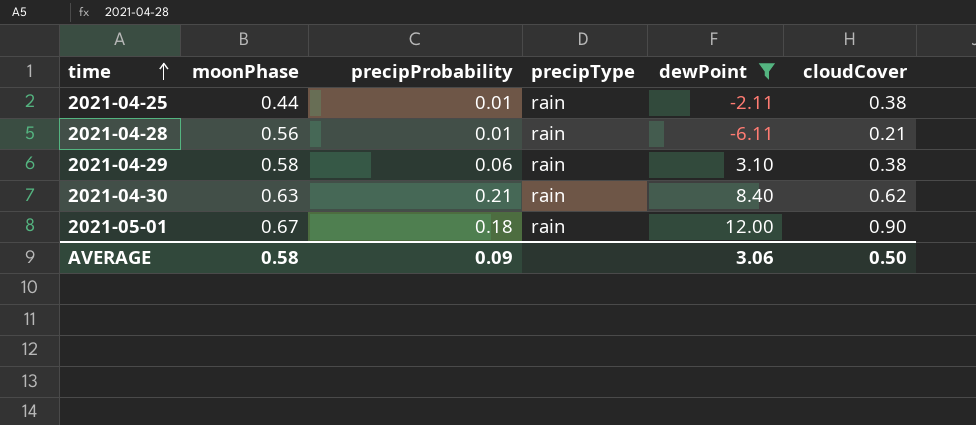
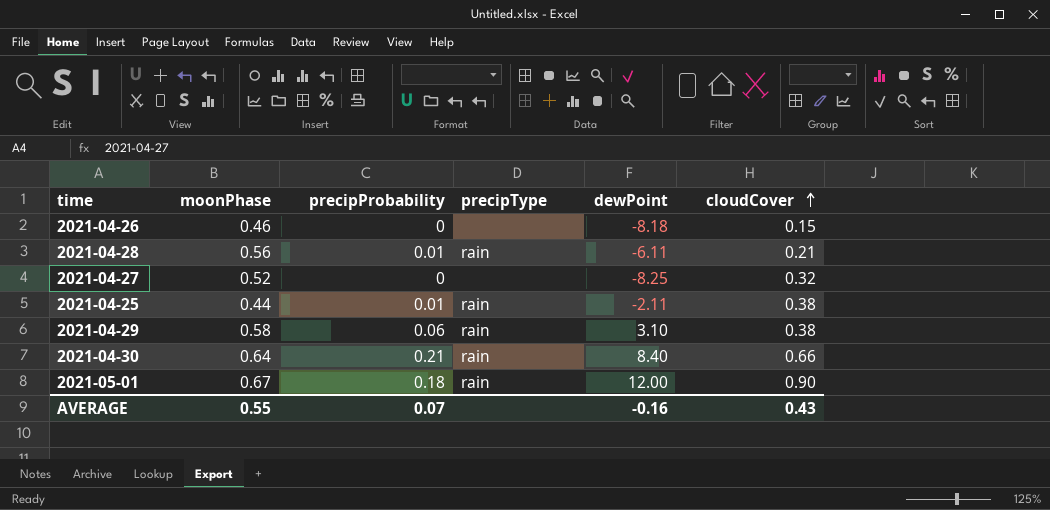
filter: dewPoint >= -6.11 -> none
row order: time ascending -> cloudCover ascending
2021-04-30 | moonPhase: 0.63 -> 0.64
2021-04-30 | cloudCover: 0.62 -> 0.66
AVERAGE | moonPhase: 0.58 -> 0.55
AVERAGE | precipProbability: 0.09 -> 0.07
AVERAGE | dewPoint: 3.06 -> -0.16
AVERAGE | cloudCover: 0.50 -> 0.43

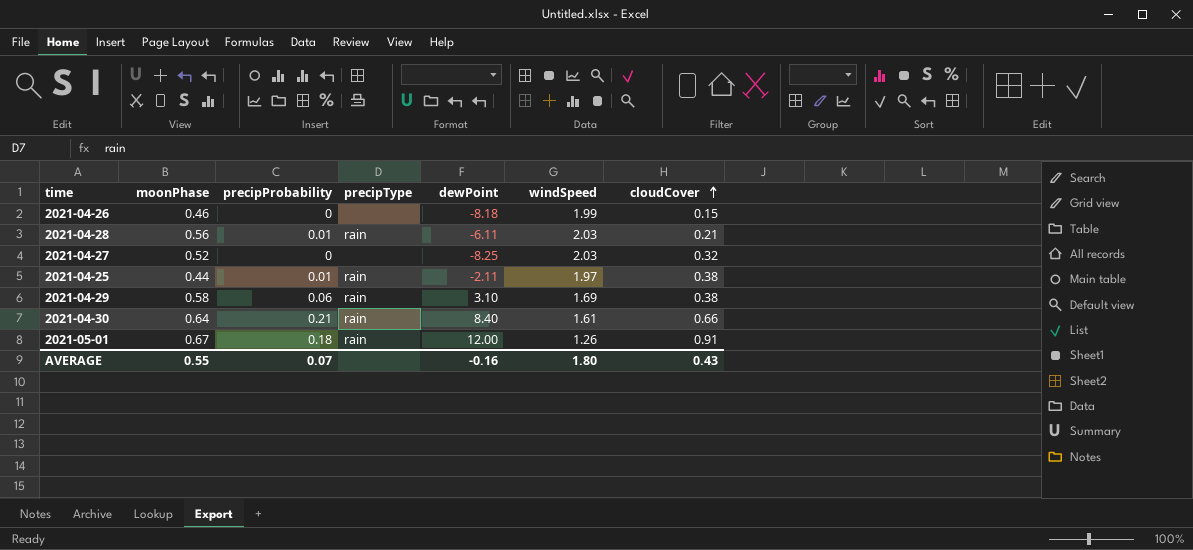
column windSpeed | position: none -> 6
2021-05-01 | cloudCover: 0.90 -> 0.91

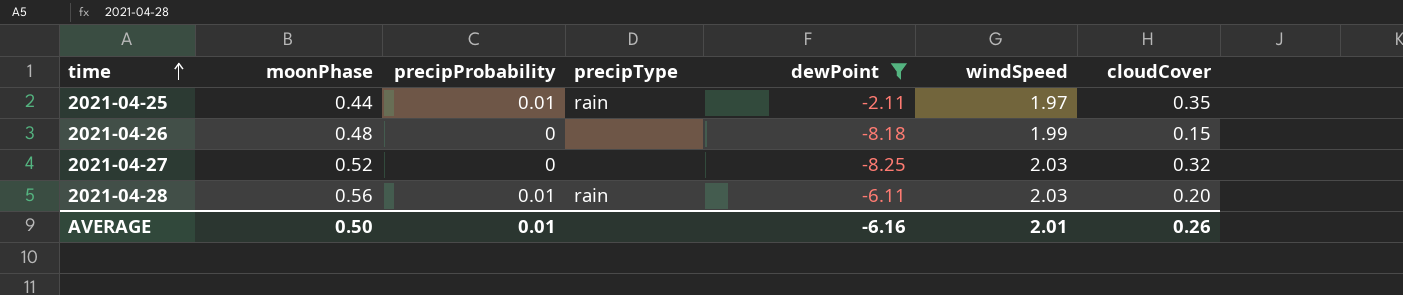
filter: none -> dewPoint <= -2.11
row order: cloudCover ascending -> time ascending
2021-04-25 | cloudCover: 0.38 -> 0.35
2021-04-26 | moonPhase: 0.46 -> 0.48
2021-04-28 | cloudCover: 0.21 -> 0.20
AVERAGE | moonPhase: 0.55 -> 0.50
AVERAGE | precipProbability: 0.07 -> 0.01
AVERAGE | dewPoint: -0.16 -> -6.16
AVERAGE | windSpeed: 1.80 -> 2.01
AVERAGE | cloudCover: 0.43 -> 0.26

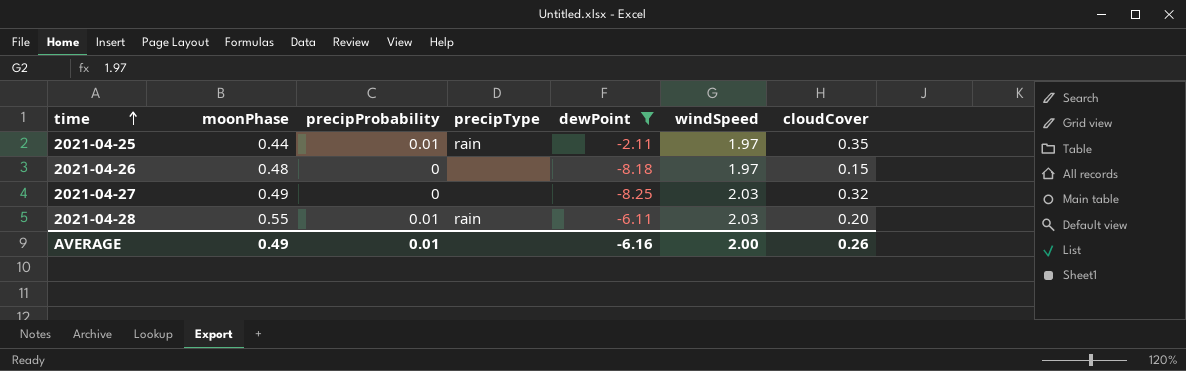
2021-04-26 | windSpeed: 1.99 -> 1.97
2021-04-27 | moonPhase: 0.52 -> 0.49
2021-04-28 | moonPhase: 0.56 -> 0.55
AVERAGE | moonPhase: 0.50 -> 0.49
AVERAGE | windSpeed: 2.01 -> 2.00

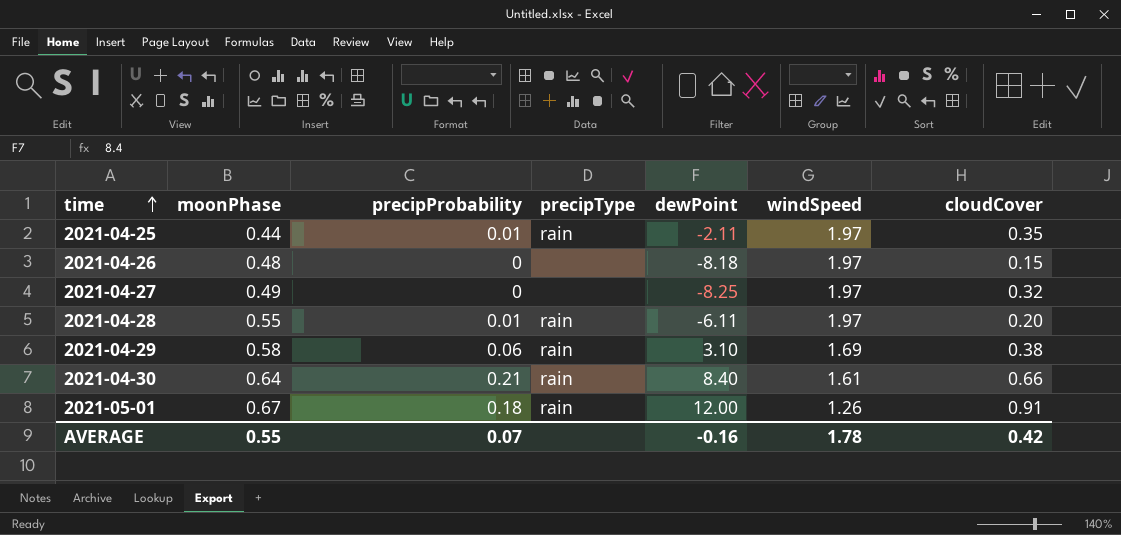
filter: dewPoint <= -2.11 -> none
2021-04-27 | windSpeed: 2.03 -> 1.97
2021-04-28 | windSpeed: 2.03 -> 1.97
AVERAGE | moonPhase: 0.49 -> 0.55
AVERAGE | precipProbability: 0.01 -> 0.07
AVERAGE | dewPoint: -6.16 -> -0.16
AVERAGE | windSpeed: 2.00 -> 1.78
AVERAGE | cloudCover: 0.26 -> 0.42

